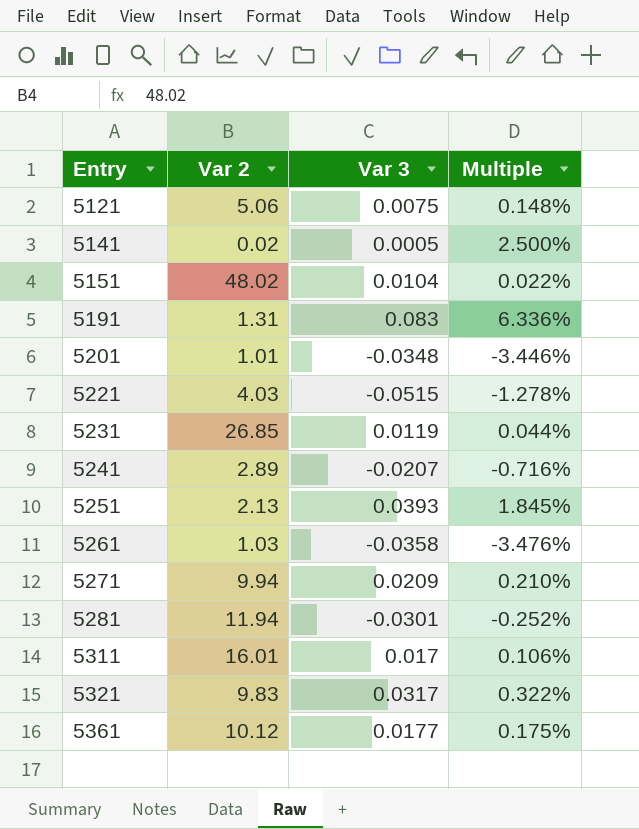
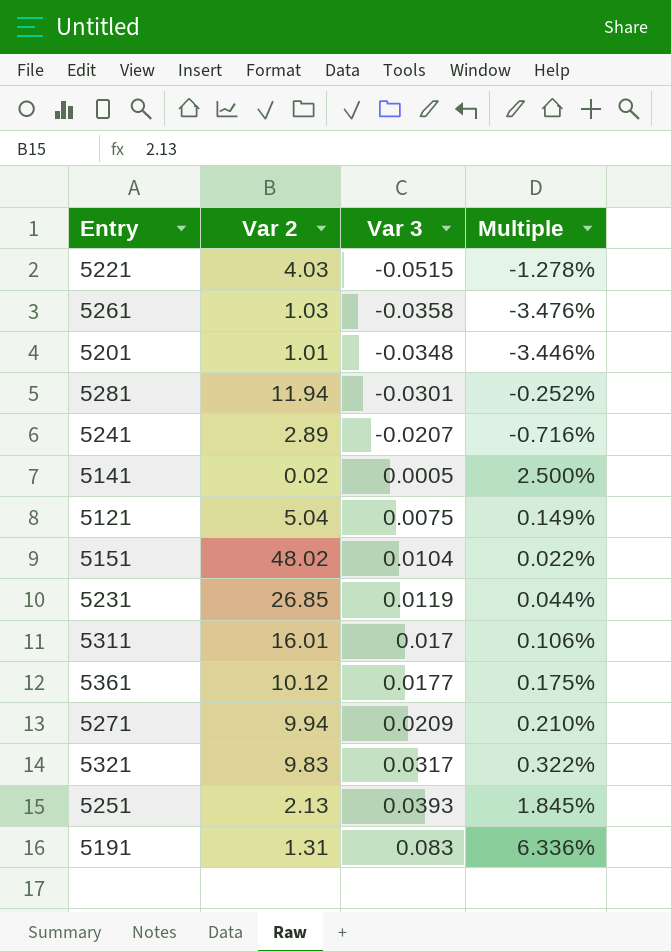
row order: Entry ascending -> Var 3 ascending
5121 | Var 2: 5.06 -> 5.04
5121 | Multiple: 0.148% -> 0.149%

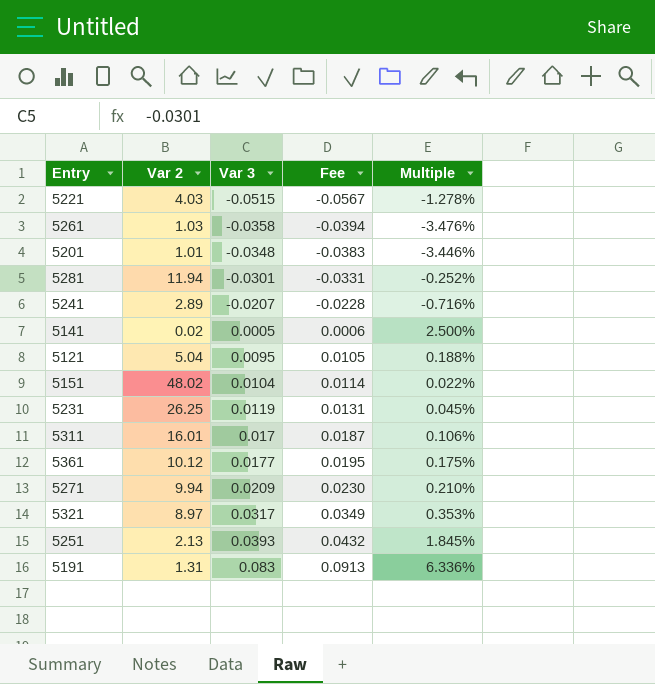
column Fee | formula: none -> [Var 3] * 1.1
5121 | Var 3: 0.0075 -> 0.0095
5121 | Multiple: 0.149% -> 0.188%
5231 | Var 2: 26.85 -> 26.25
5231 | Multiple: 0.044% -> 0.045%
5321 | Var 2: 9.83 -> 8.97
5321 | Multiple: 0.322% -> 0.353%

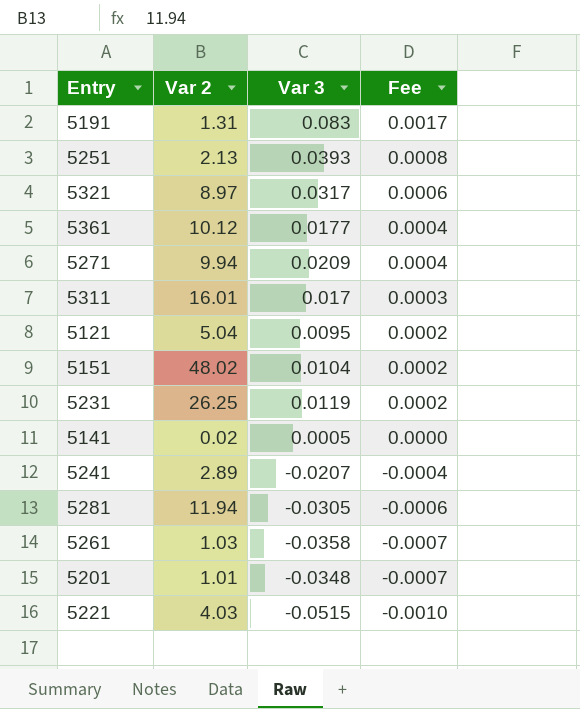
row order: Var 3 ascending -> Fee descending
column Multiple | formula: [Var 3] / [Var 2] -> none
column Fee | formula: [Var 3] * 1.1 -> [Var 3] * 0.02
5281 | Var 3: -0.0301 -> -0.0305

